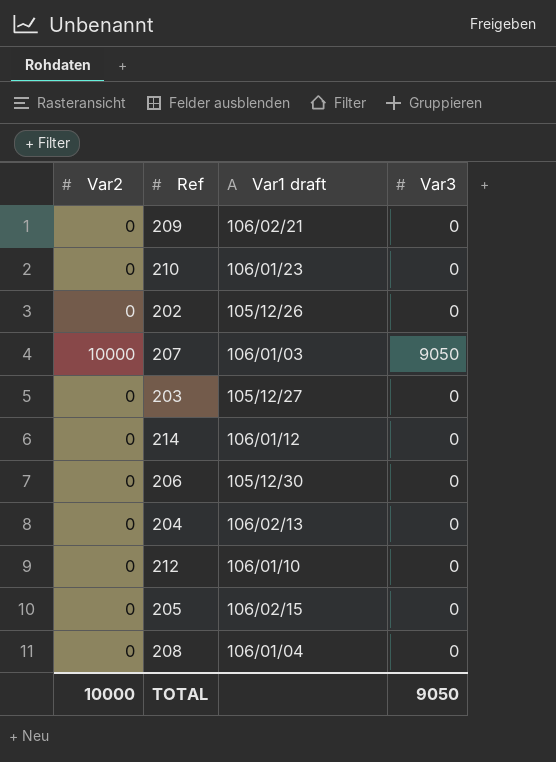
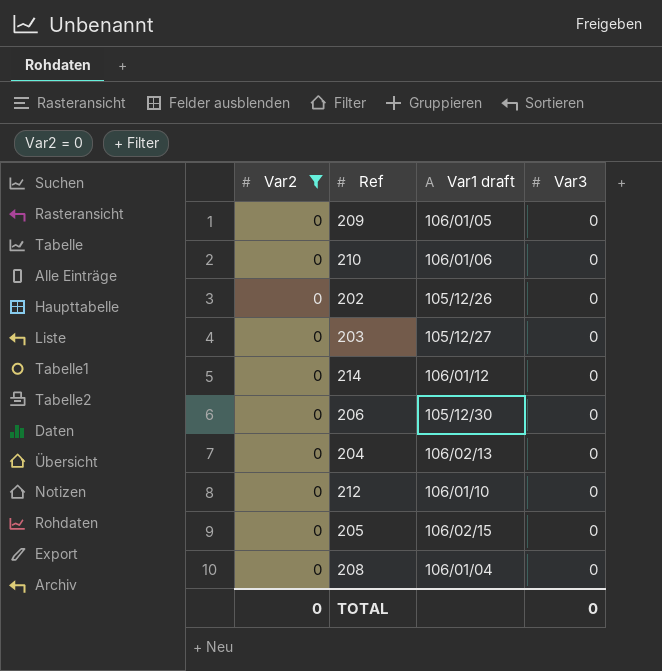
filter: none -> Var2 = 0
209 | Var1 draft: 106/02/21 -> 106/01/05
210 | Var1 draft: 106/01/23 -> 106/01/06
TOTAL | Var2: 10000 -> 0
TOTAL | Var3: 9050 -> 0

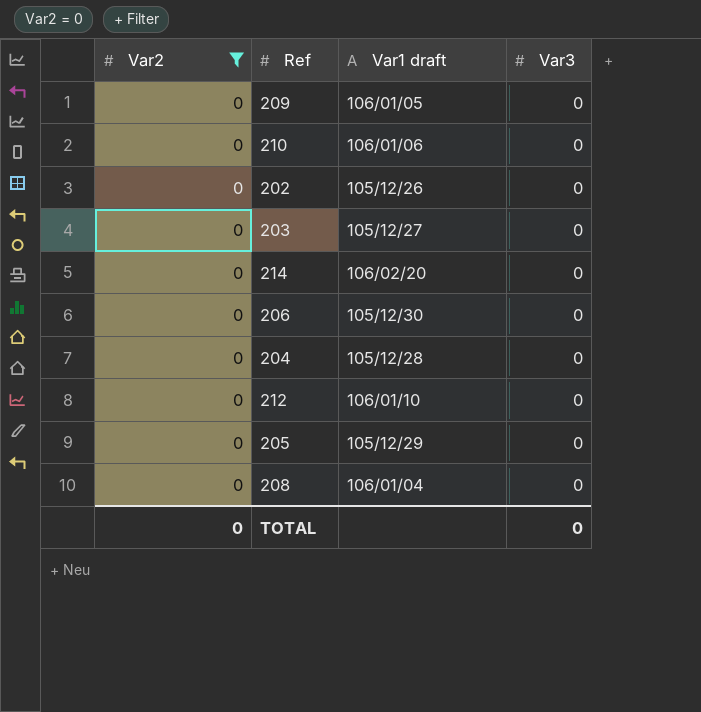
214 | Var1 draft: 106/01/12 -> 106/02/20
204 | Var1 draft: 106/02/13 -> 105/12/28
205 | Var1 draft: 106/02/15 -> 105/12/29

